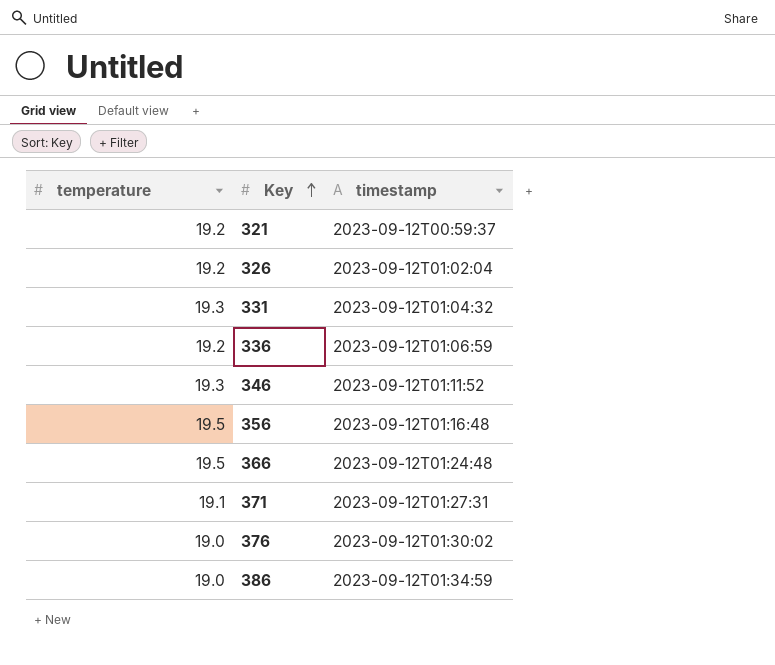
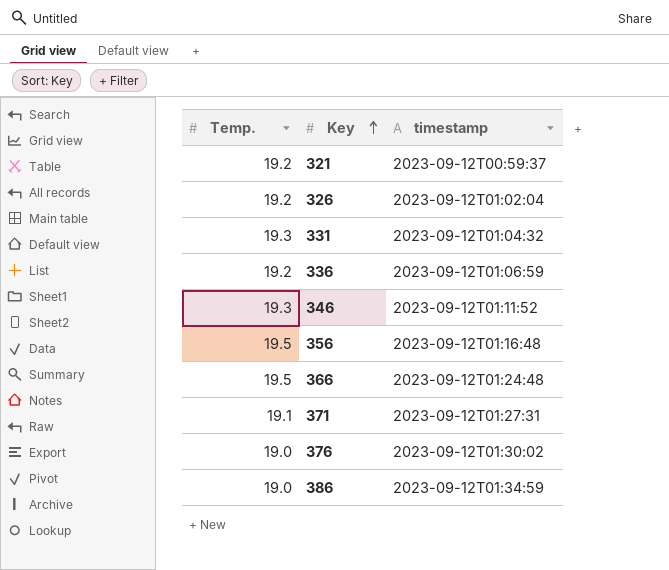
column name: temperature -> Temp.

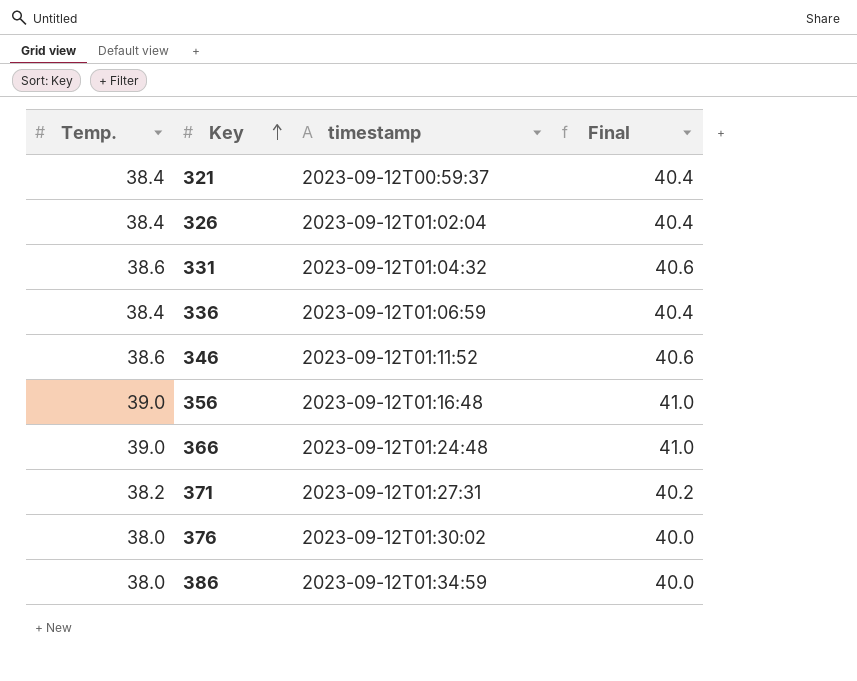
column Final | formula: none -> [Temp.] + 2
321 | Temp.: 19.2 -> 38.4
326 | Temp.: 19.2 -> 38.4
331 | Temp.: 19.3 -> 38.6
336 | Temp.: 19.2 -> 38.4
346 | Temp.: 19.3 -> 38.6
356 | Temp.: 19.5 -> 39.0
366 | Temp.: 19.5 -> 39.0
371 | Temp.: 19.1 -> 38.2
376 | Temp.: 19.0 -> 38.0
386 | Temp.: 19.0 -> 38.0

